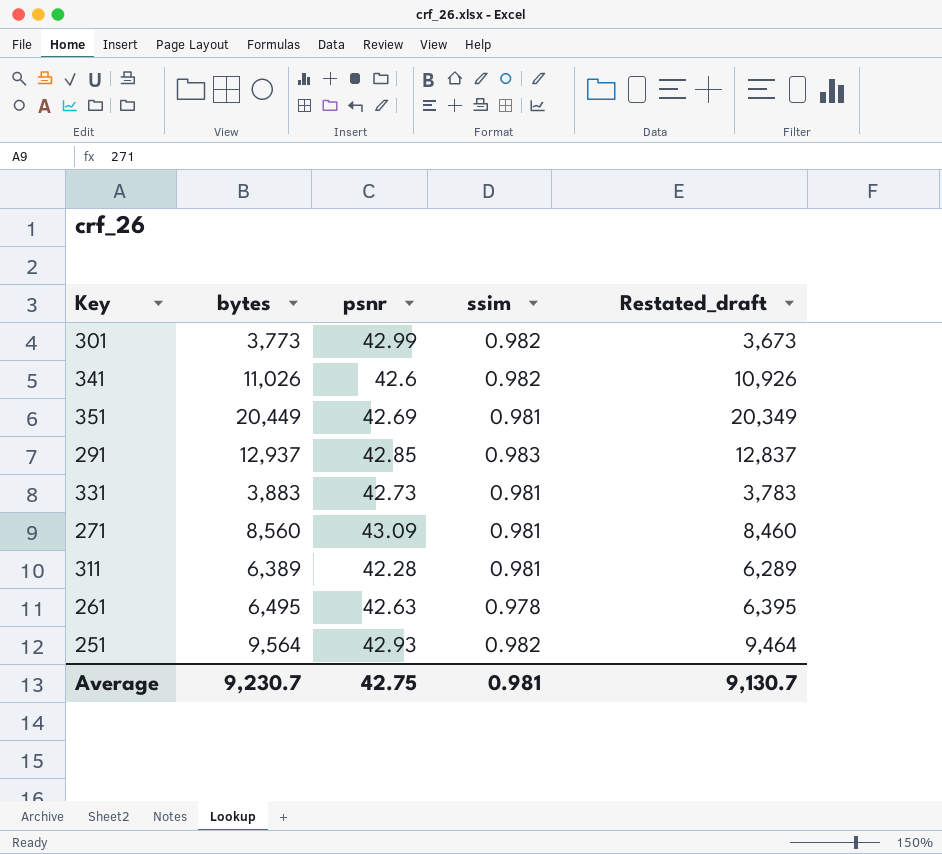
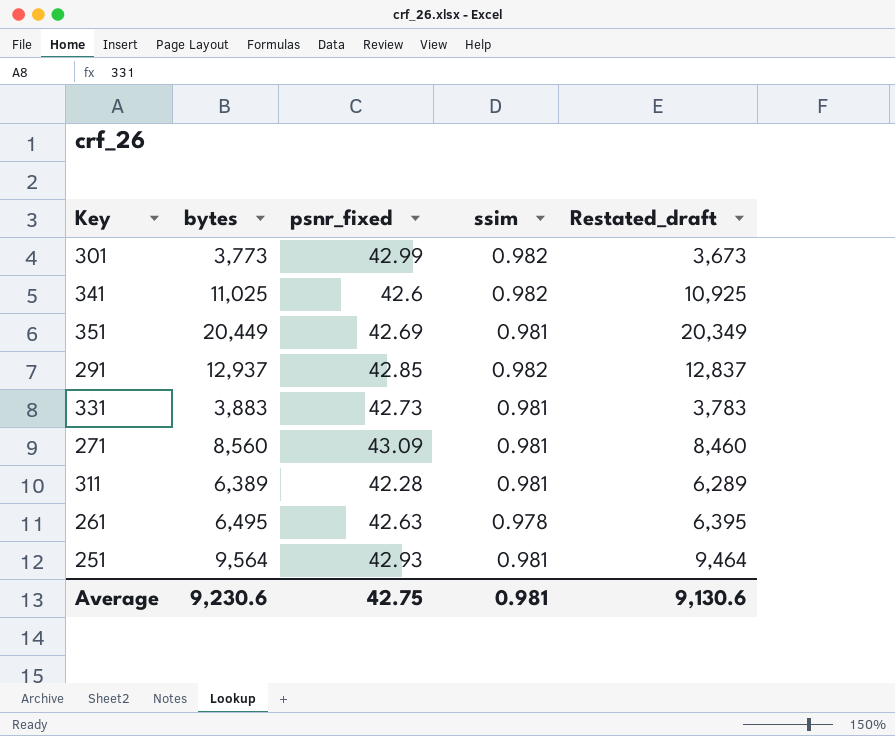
column name: psnr -> psnr_fixed
341 | bytes: 11,026 -> 11,025
341 | Restated_draft: 10,926 -> 10,925
291 | ssim: 0.983 -> 0.982
251 | ssim: 0.982 -> 0.981
Average | bytes: 9,230.7 -> 9,230.6
Average | Restated_draft: 9,130.7 -> 9,130.6

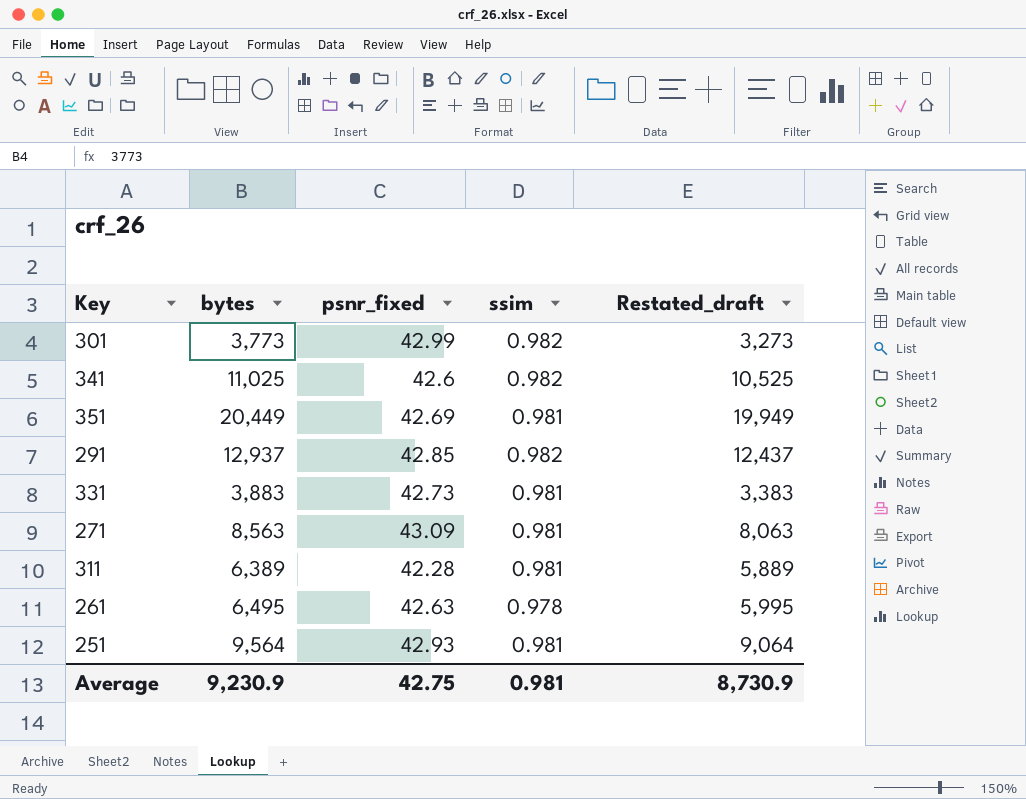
column Restated_draft | formula: [bytes] - 100 -> [bytes] - 500
271 | bytes: 8,560 -> 8,563
Average | bytes: 9,230.6 -> 9,230.9
Average | Restated_draft: 9,130.6 -> 8,730.9

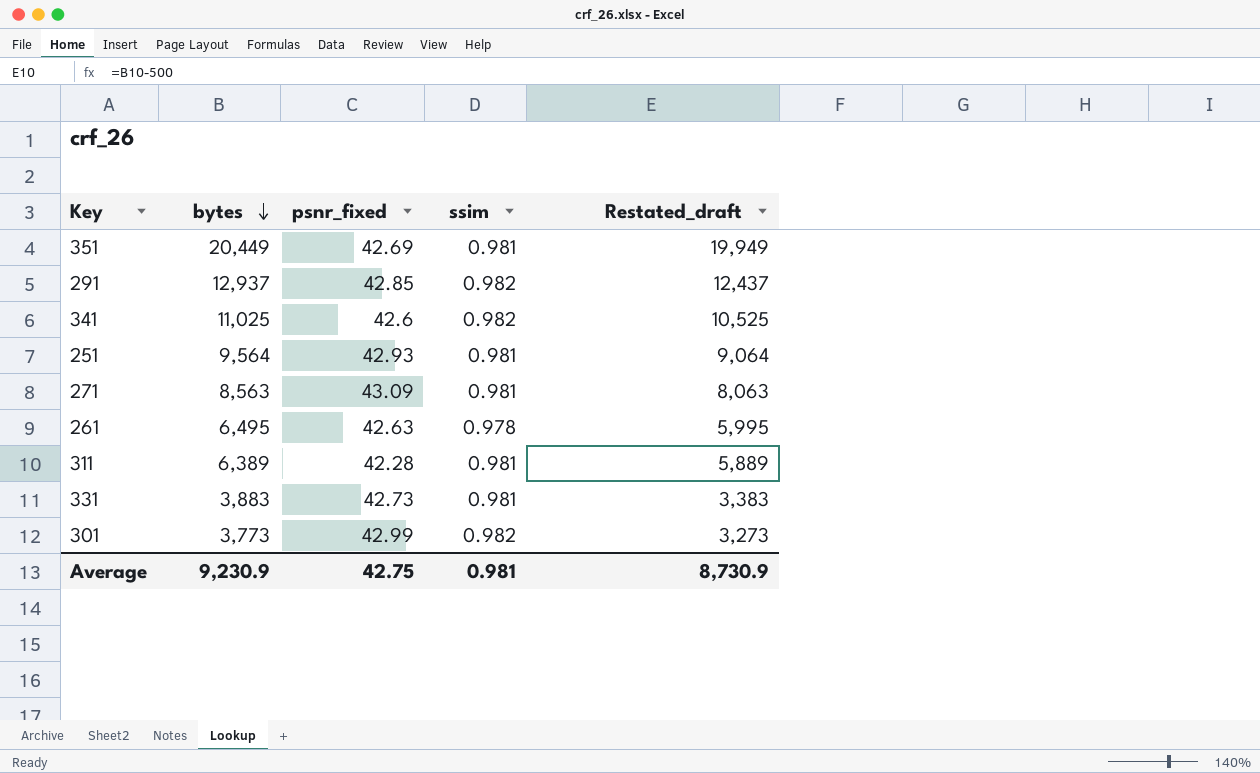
row order: none -> bytes descending

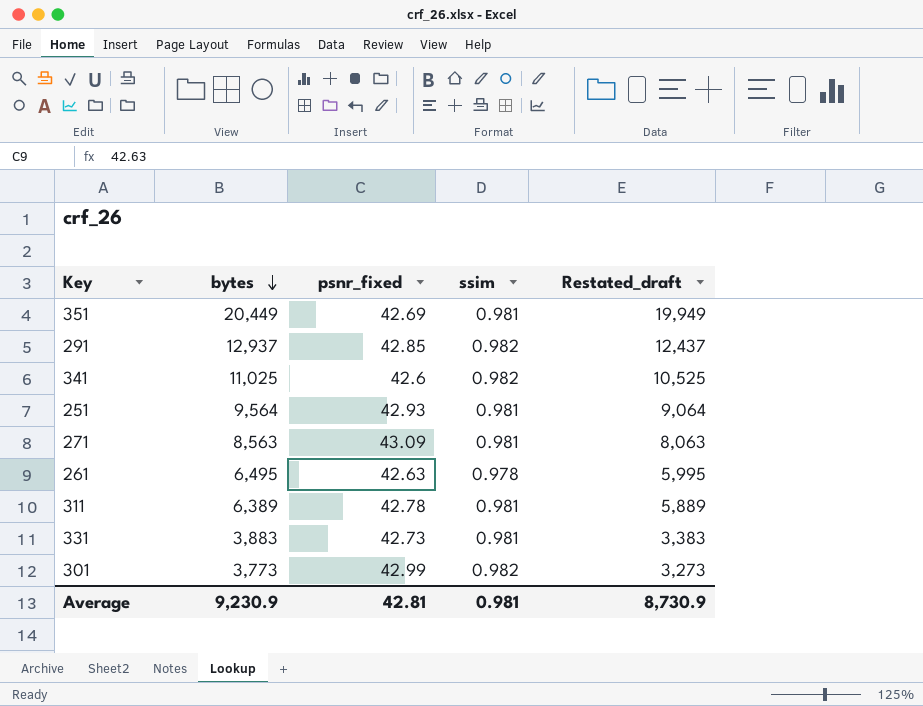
311 | psnr_fixed: 42.28 -> 42.78
Average | psnr_fixed: 42.75 -> 42.81

